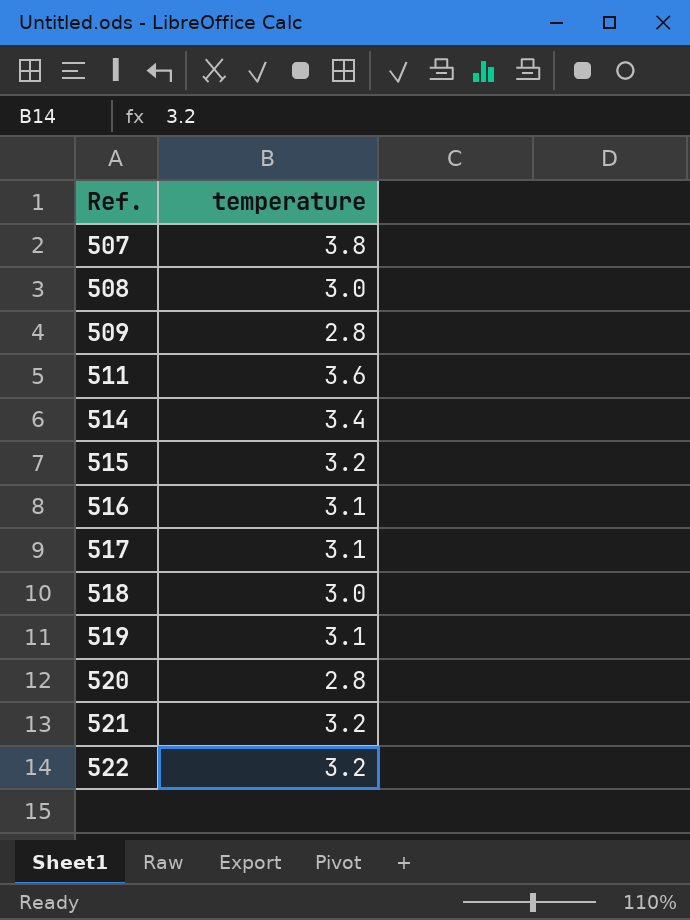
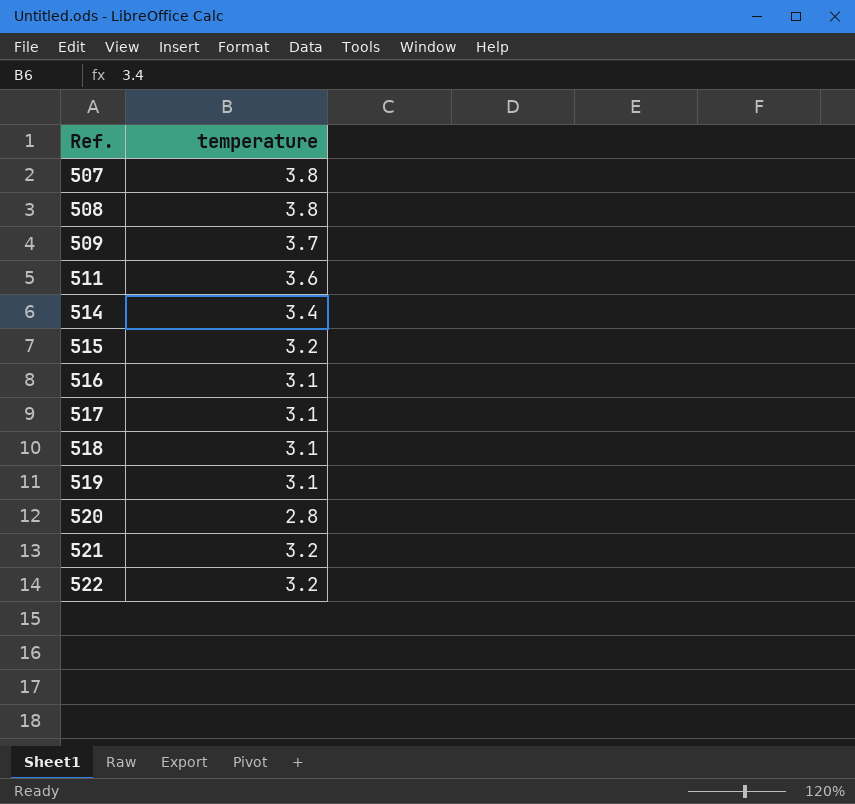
508 | temperature: 3.0 -> 3.8
509 | temperature: 2.8 -> 3.7
518 | temperature: 3.0 -> 3.1

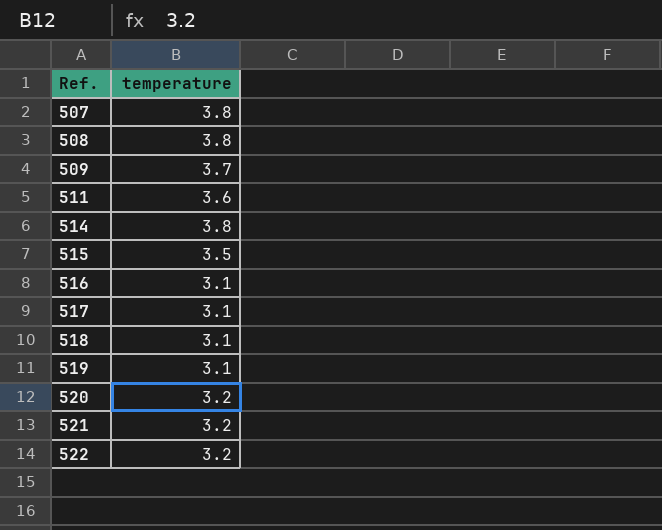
514 | temperature: 3.4 -> 3.8
515 | temperature: 3.2 -> 3.5
520 | temperature: 2.8 -> 3.2

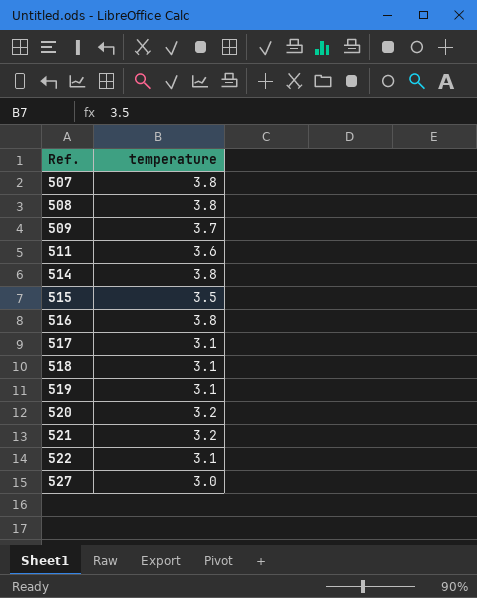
516 | temperature: 3.1 -> 3.8
522 | temperature: 3.2 -> 3.1
row 527: none -> 3.0

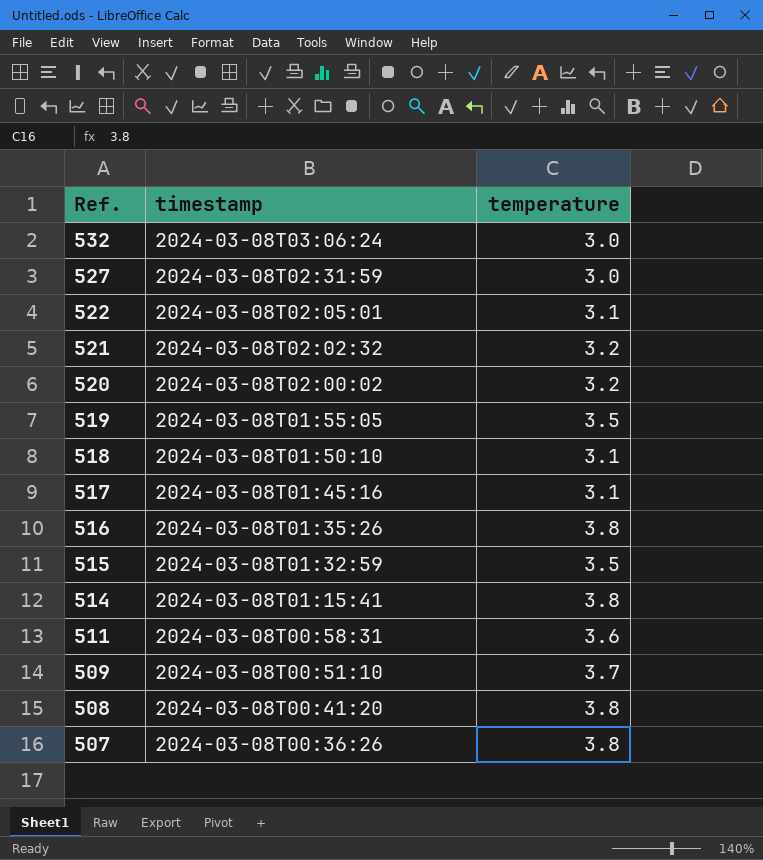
row order: Ref. ascending -> Ref. descending
column timestamp | position: none -> 2
row 532: none -> 2024-03-08T03:06:24 | 3.0
519 | temperature: 3.1 -> 3.5

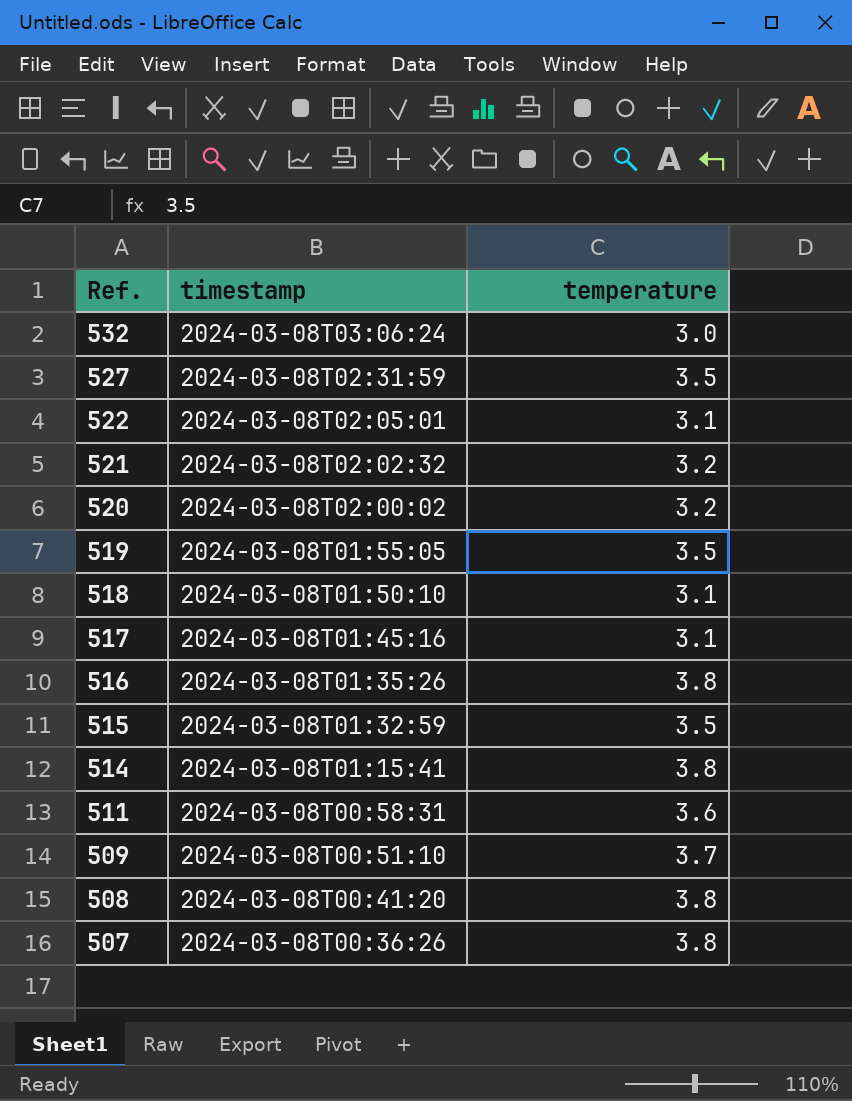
527 | temperature: 3.0 -> 3.5

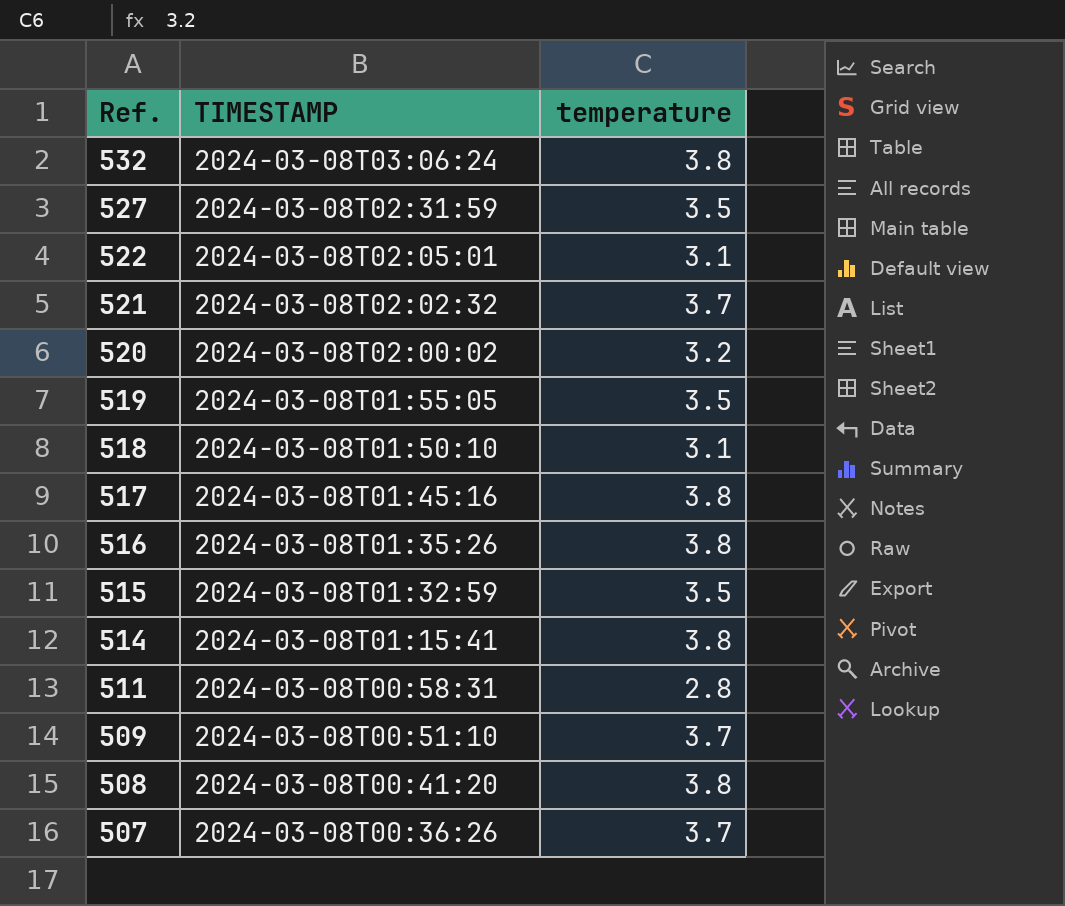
column name: timestamp -> TIMESTAMP
532 | temperature: 3.0 -> 3.8
521 | temperature: 3.2 -> 3.7
517 | temperature: 3.1 -> 3.8
511 | temperature: 3.6 -> 2.8
507 | temperature: 3.8 -> 3.7

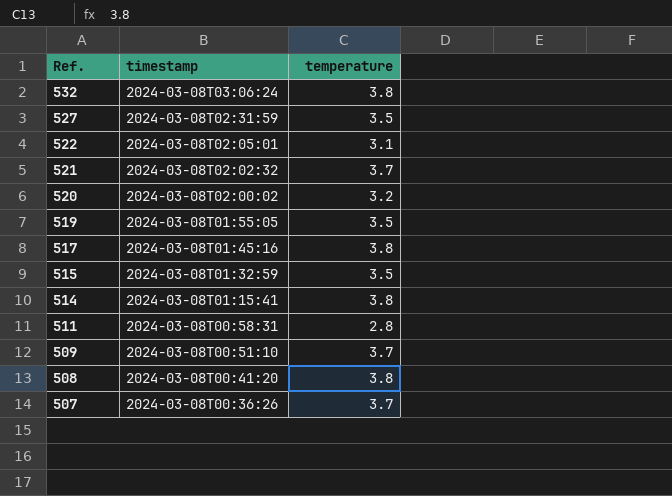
column name: TIMESTAMP -> timestamp
row 518: 2024-03-08T01:50:10 | 3.1 -> none
row 516: 2024-03-08T01:35:26 | 3.8 -> none

